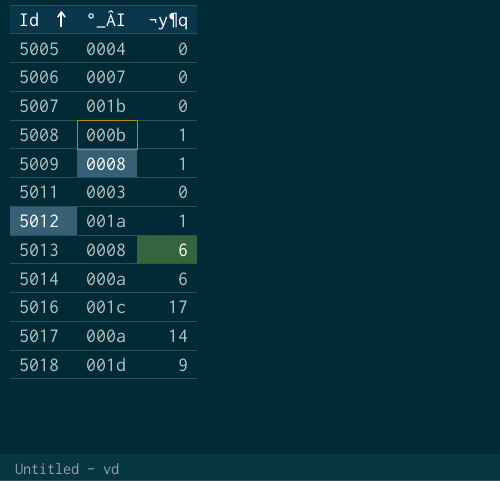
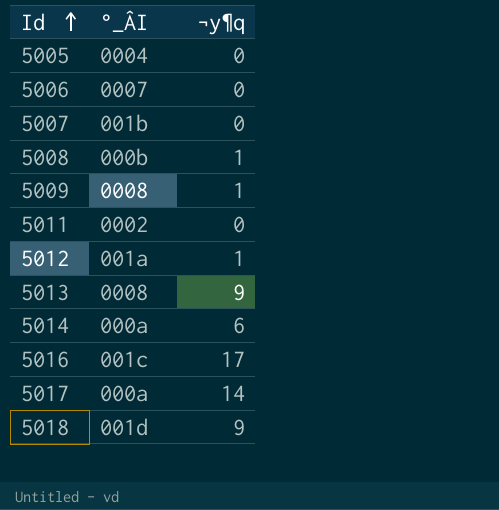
5011 | °_ÂI: 0003 -> 0002
5013 | ¬y¶q: 6 -> 9

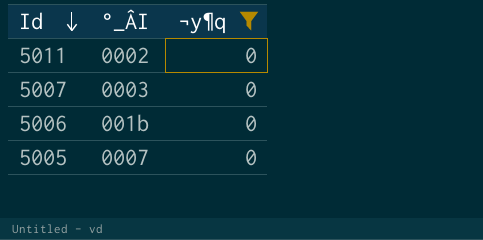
filter: none -> ¬y¶q = 0
row order: Id ascending -> Id descending
5007 | °_ÂI: 001b -> 0003
5006 | °_ÂI: 0007 -> 001b
5005 | °_ÂI: 0004 -> 0007

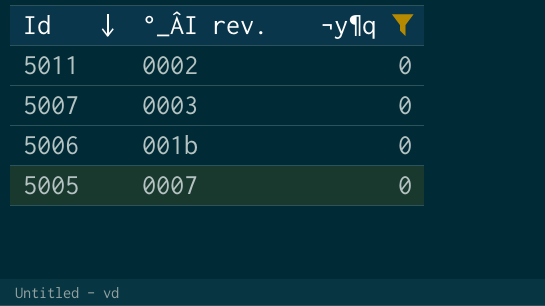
column name: °_ÂI -> °_ÂI rev.

